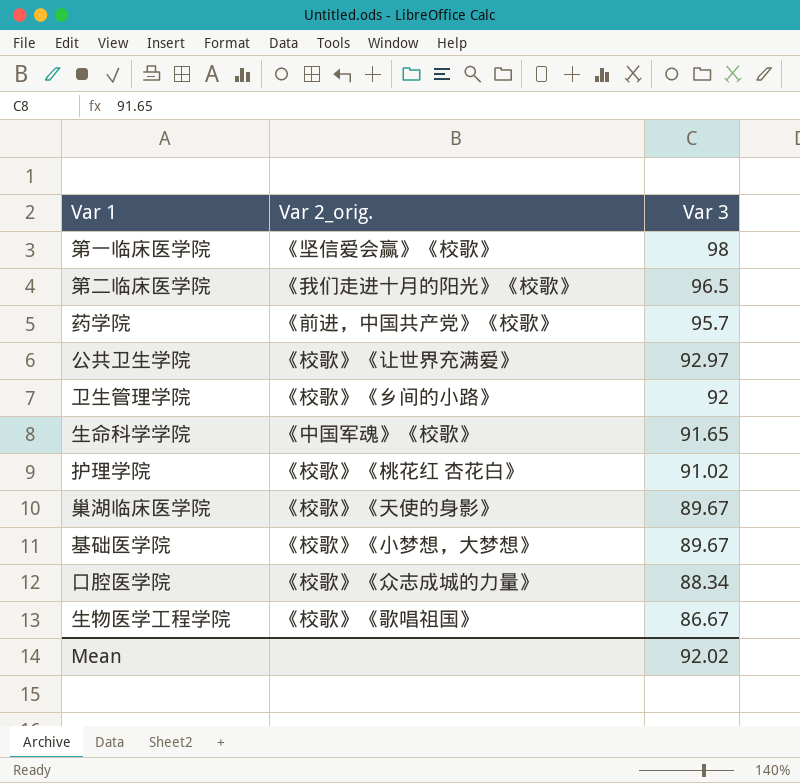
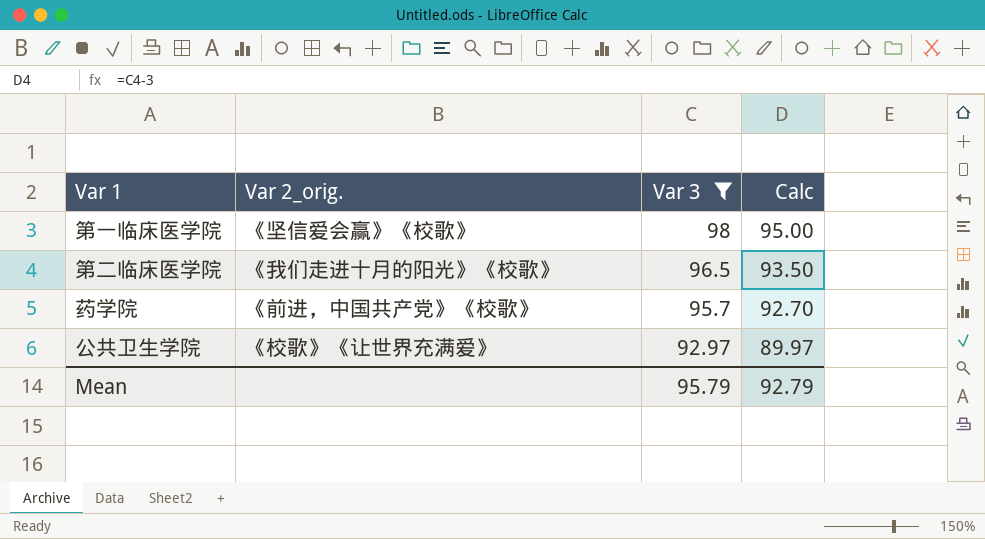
filter: none -> Var 3 >= 92.97
column Calc | formula: none -> [Var 3] - 3
Mean | Var 3: 92.02 -> 95.79

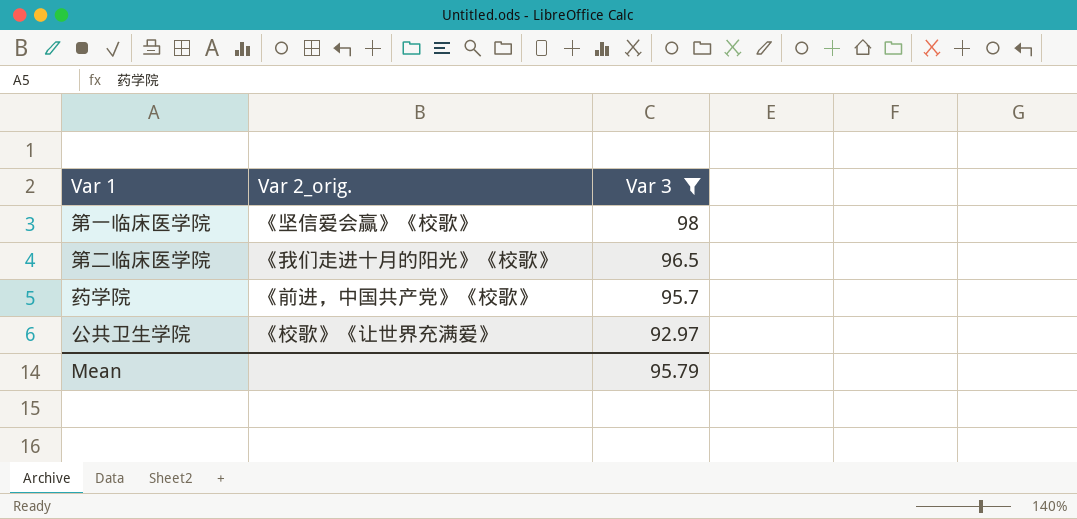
column Calc | formula: [Var 3] - 3 -> none

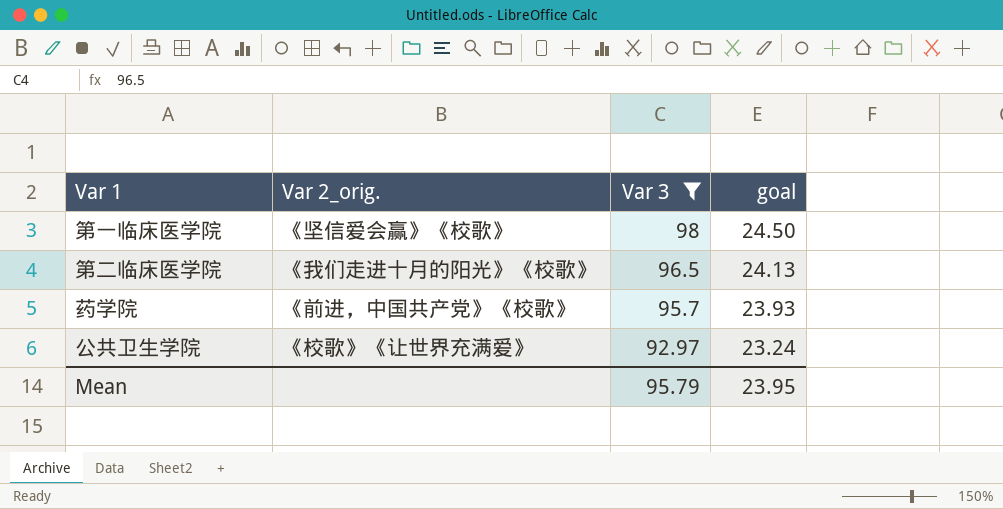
column goal | formula: none -> [Var 3] * 0.25

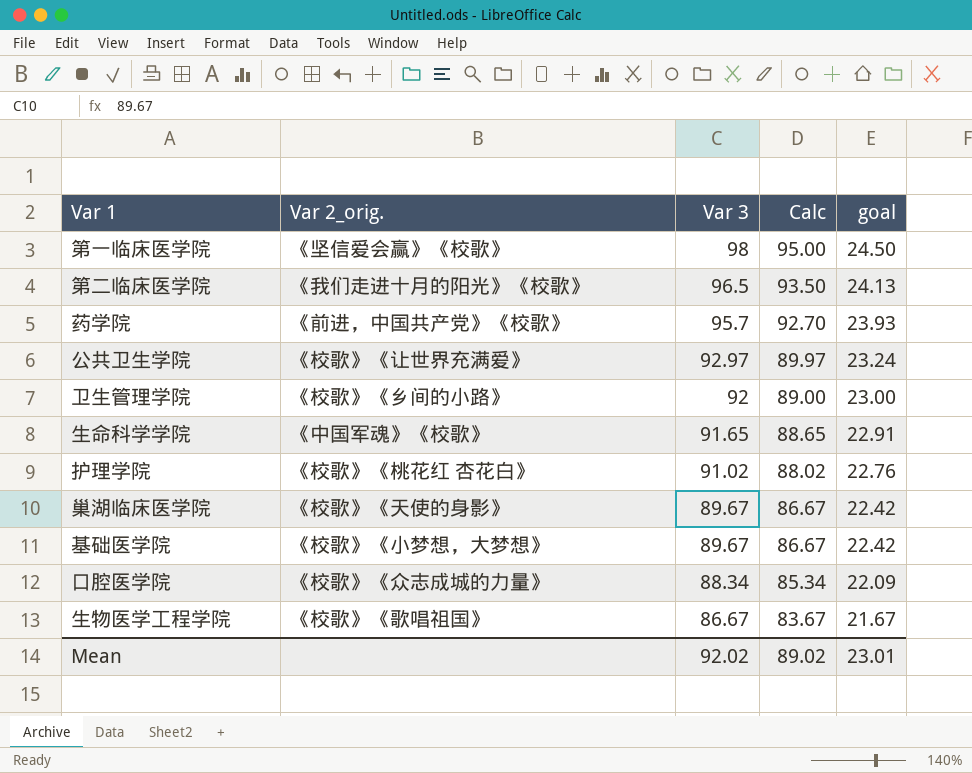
filter: Var 3 >= 92.97 -> none
column Calc | formula: none -> [Var 3] - 3
Mean | Var 3: 95.79 -> 92.02
Mean | goal: 23.95 -> 23.01

